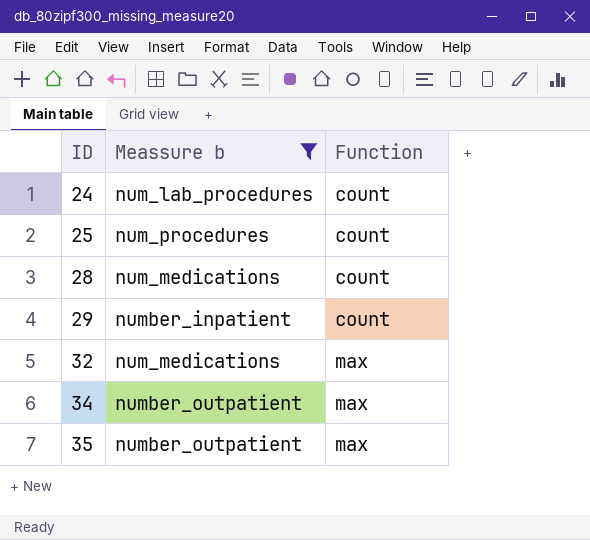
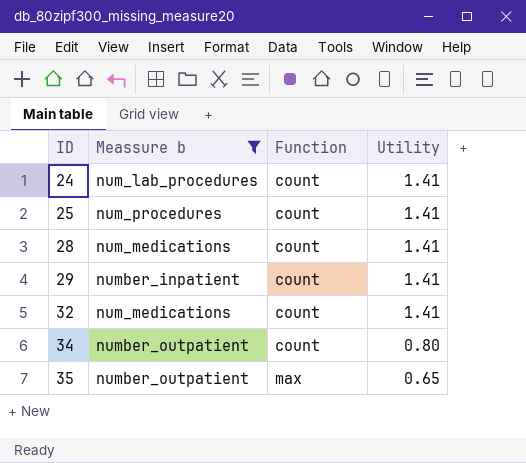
column Utility | position: none -> 4
32 | Function: max -> count
34 | Function: max -> count

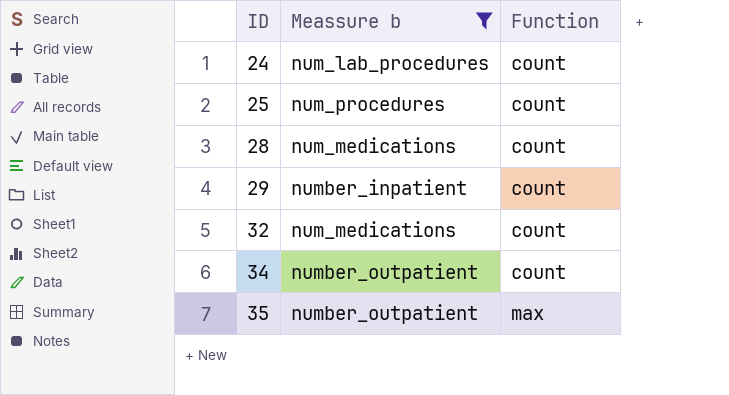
column Utility | position: 4 -> none

